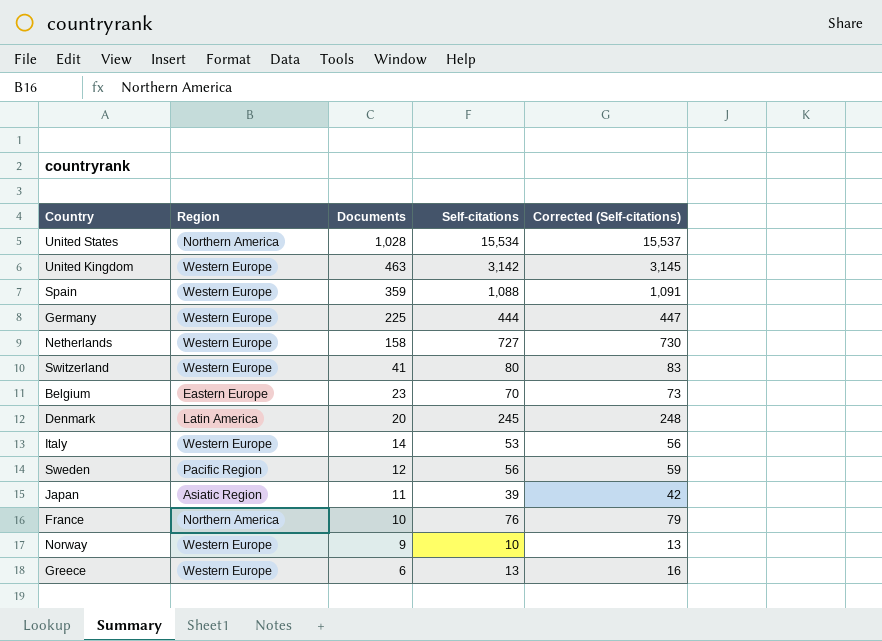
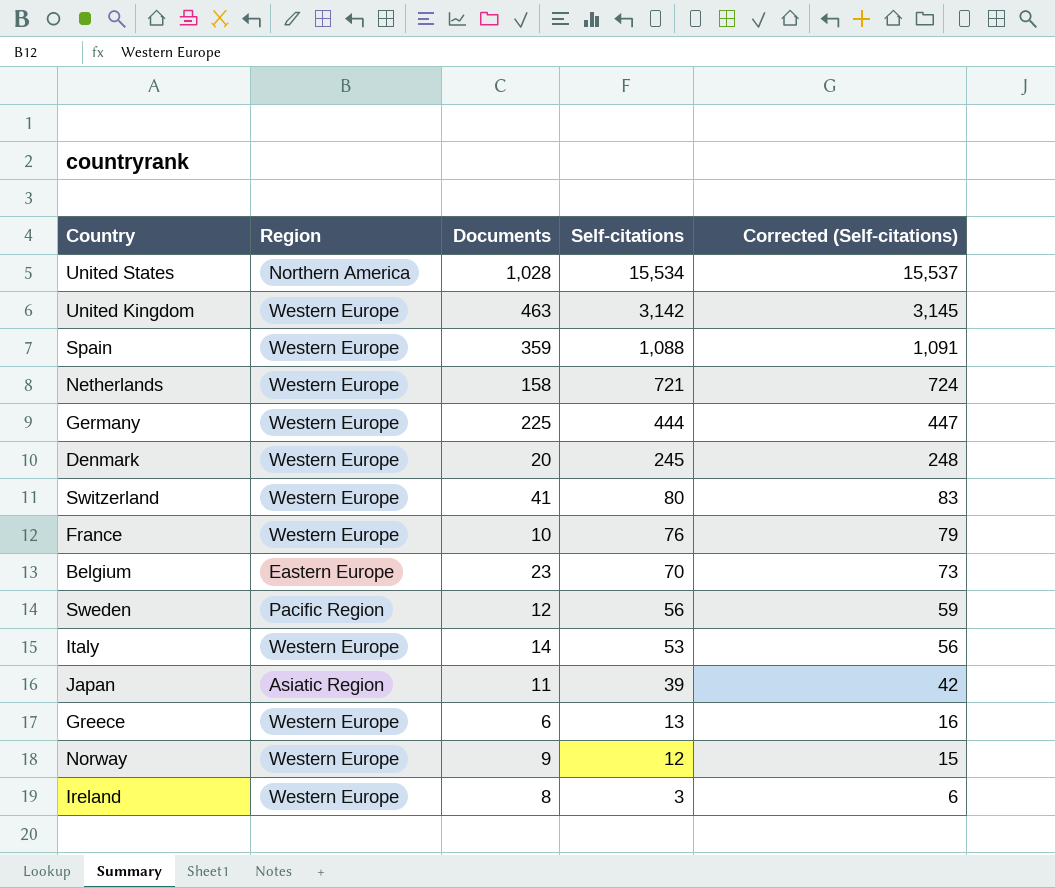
row order: Documents descending -> Self-citations descending
Netherlands | Self-citations: 727 -> 721
Netherlands | Corrected (Self-citations): 730 -> 724
Denmark | Region: Latin America -> Western Europe
France | Region: Northern America -> Western Europe
Norway | Self-citations: 10 -> 12
Norway | Corrected (Self-citations): 13 -> 15
row Ireland: none -> Western Europe | 8 | 3 | 6

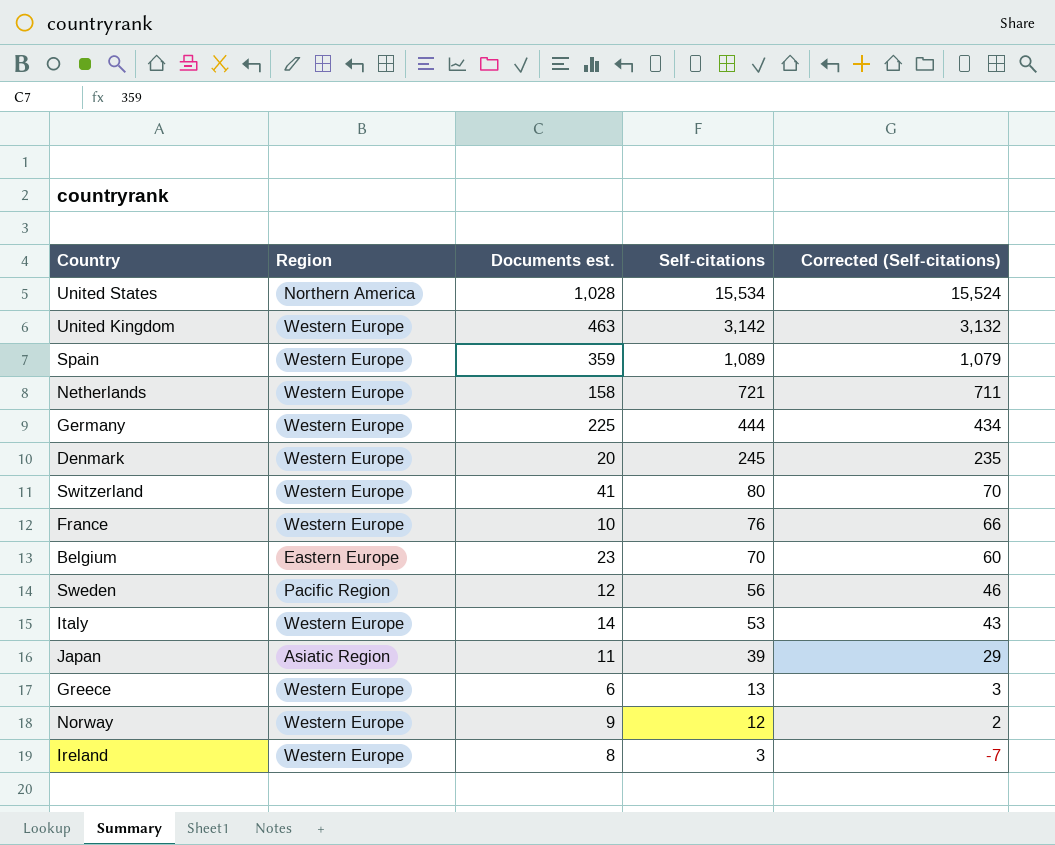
column name: Documents -> Documents est.
column Corrected (Self-citations) | formula: [Self-citations] + 3 -> [Self-citations] - 10
Spain | Self-citations: 1,088 -> 1,089

